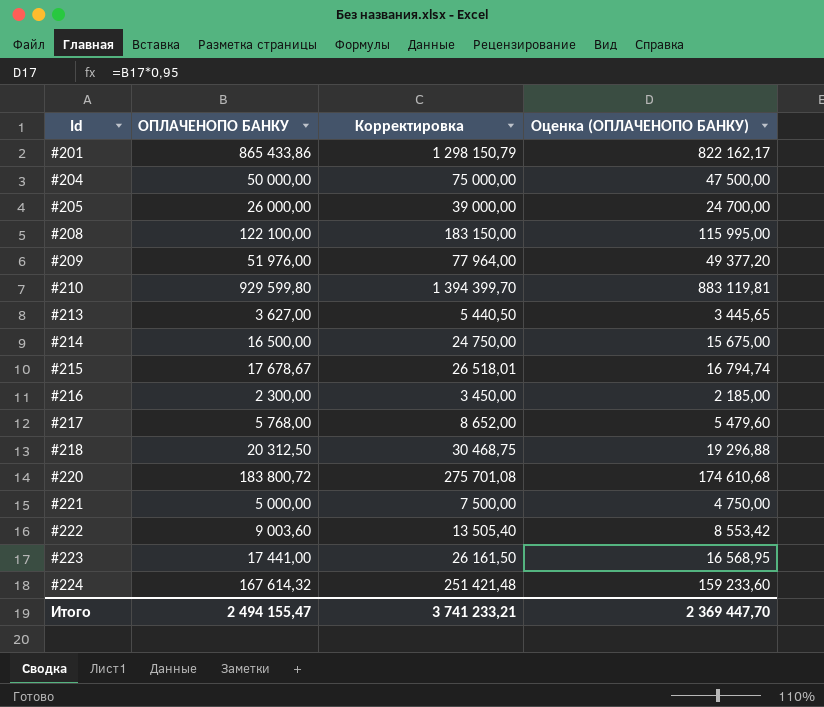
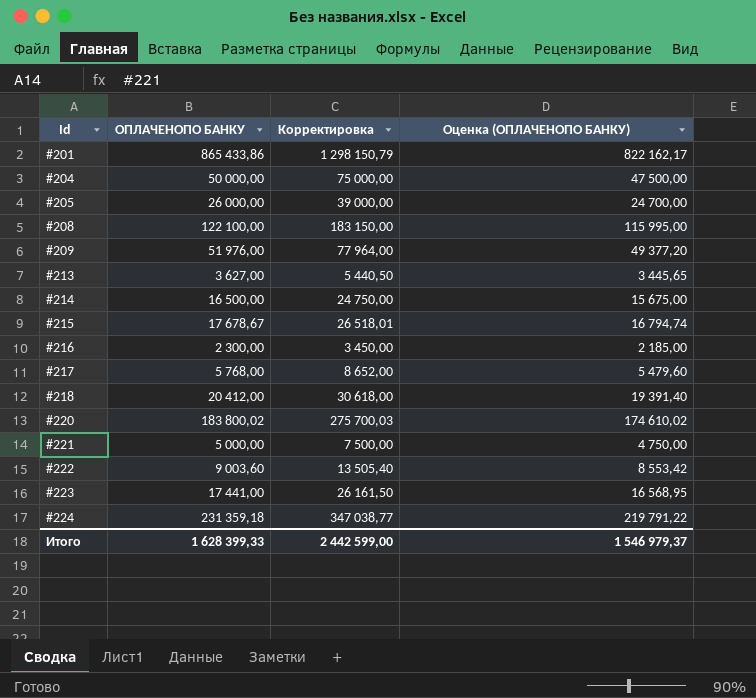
row #210: 929 599,80 | 1 394 399,70 | 883 119,81 -> none
#218 | ОПЛАЧЕНОПО БАНКУ: 20 312,50 -> 20 412,00
#218 | Корректировка: 30 468,75 -> 30 618,00
#218 | Оценка (ОПЛАЧЕНОПО БАНКУ): 19 296,88 -> 19 391,40
#220 | ОПЛАЧЕНОПО БАНКУ: 183 800,72 -> 183 800,02
#220 | Корректировка: 275 701,08 -> 275 700,03
#220 | Оценка (ОПЛАЧЕНОПО БАНКУ): 174 610,68 -> 174 610,02
#224 | ОПЛАЧЕНОПО БАНКУ: 167 614,32 -> 231 359,18
#224 | Корректировка: 251 421,48 -> 347 038,77
#224 | Оценка (ОПЛАЧЕНОПО БАНКУ): 159 233,60 -> 219 791,22
Итого | ОПЛАЧЕНОПО БАНКУ: 2 494 155,47 -> 1 628 399,33
Итого | Корректировка: 3 741 233,21 -> 2 442 599,00
Итого | Оценка (ОПЛАЧЕНОПО БАНКУ): 2 369 447,70 -> 1 546 979,37

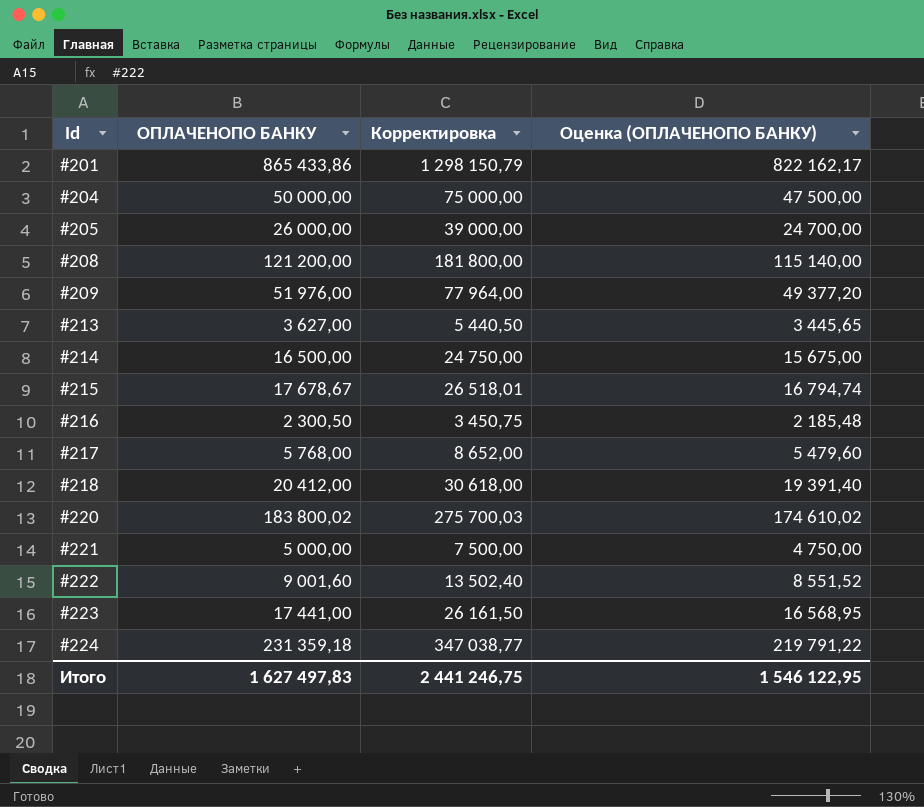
#208 | ОПЛАЧЕНОПО БАНКУ: 122 100,00 -> 121 200,00
#208 | Корректировка: 183 150,00 -> 181 800,00
#208 | Оценка (ОПЛАЧЕНОПО БАНКУ): 115 995,00 -> 115 140,00
#216 | ОПЛАЧЕНОПО БАНКУ: 2 300,00 -> 2 300,50
#216 | Корректировка: 3 450,00 -> 3 450,75
#216 | Оценка (ОПЛАЧЕНОПО БАНКУ): 2 185,00 -> 2 185,48
#222 | ОПЛАЧЕНОПО БАНКУ: 9 003,60 -> 9 001,60
#222 | Корректировка: 13 505,40 -> 13 502,40
#222 | Оценка (ОПЛАЧЕНОПО БАНКУ): 8 553,42 -> 8 551,52
Итого | ОПЛАЧЕНОПО БАНКУ: 1 628 399,33 -> 1 627 497,83
Итого | Корректировка: 2 442 599,00 -> 2 441 246,75
Итого | Оценка (ОПЛАЧЕНОПО БАНКУ): 1 546 979,37 -> 1 546 122,95

